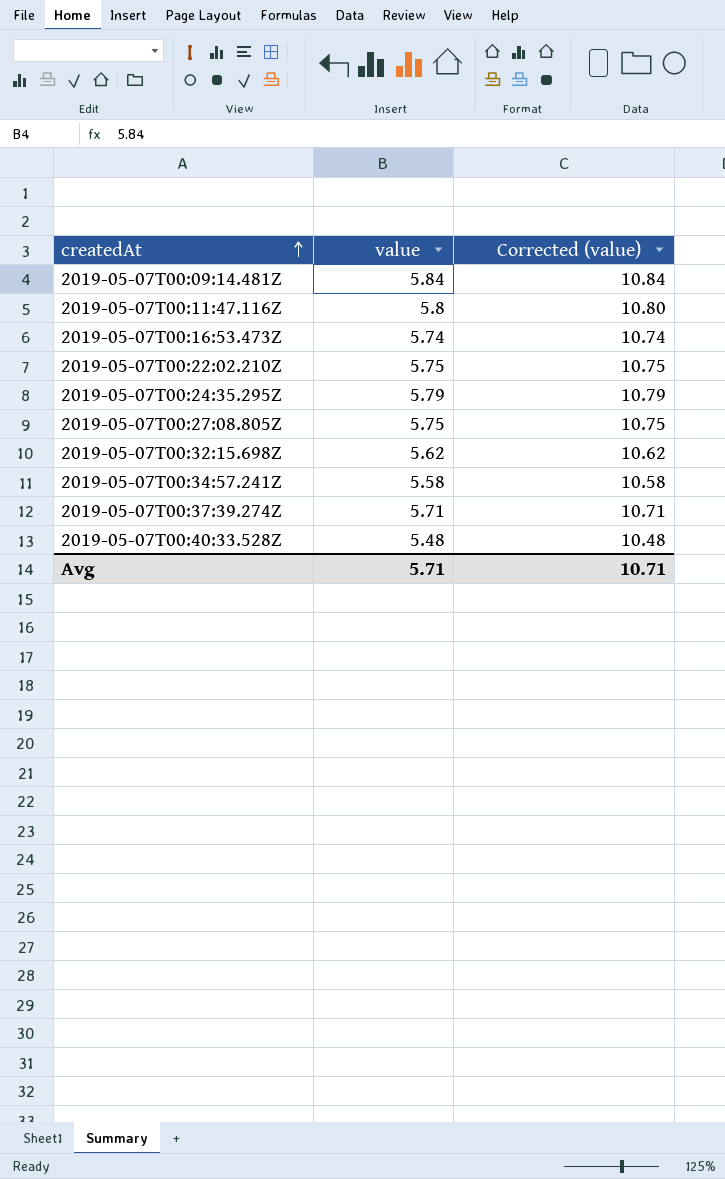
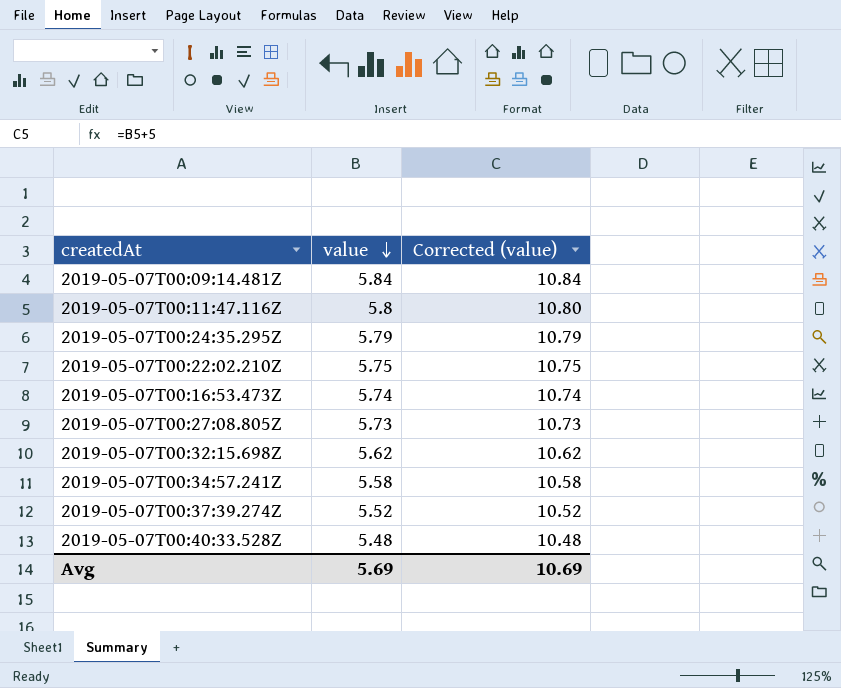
row order: createdAt ascending -> value descending
2019-05-07T00:27:08.805Z | value: 5.75 -> 5.73
2019-05-07T00:27:08.805Z | Corrected (value): 10.75 -> 10.73
2019-05-07T00:37:39.274Z | value: 5.71 -> 5.52
2019-05-07T00:37:39.274Z | Corrected (value): 10.71 -> 10.52
Avg | value: 5.71 -> 5.69
Avg | Corrected (value): 10.71 -> 10.69

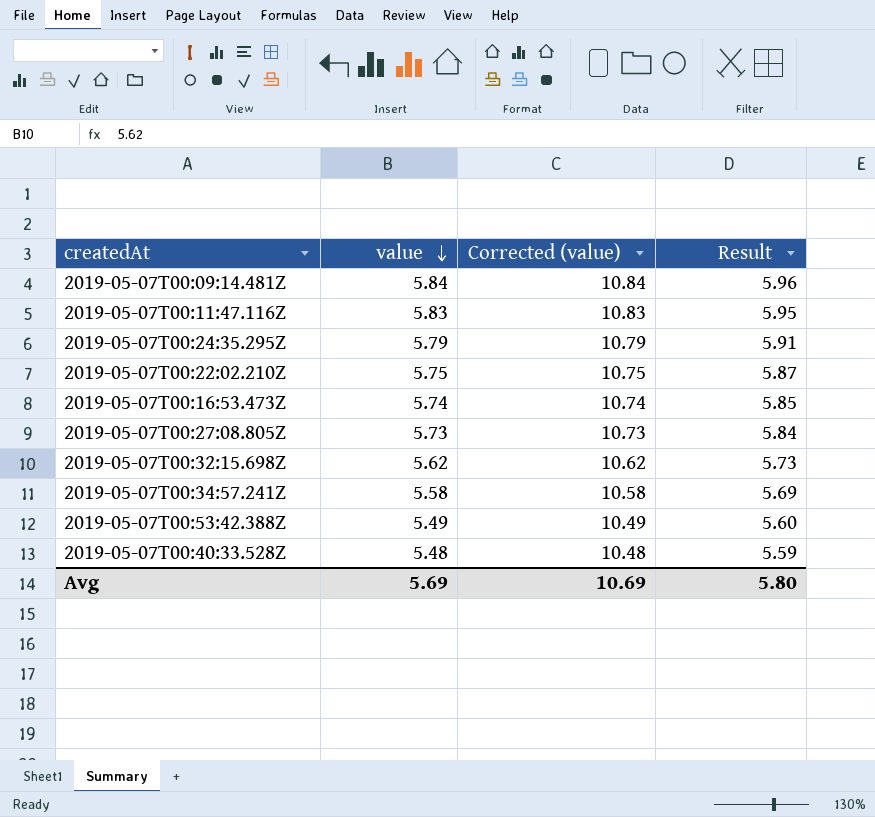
column Result | formula: none -> [value] * 1.02
row 2019-05-07T00:37:39.274Z: 5.52 | 10.52 -> none
2019-05-07T00:11:47.116Z | value: 5.8 -> 5.83
2019-05-07T00:11:47.116Z | Corrected (value): 10.80 -> 10.83
row 2019-05-07T00:53:42.388Z: none -> 5.49 | 10.49 | 5.60

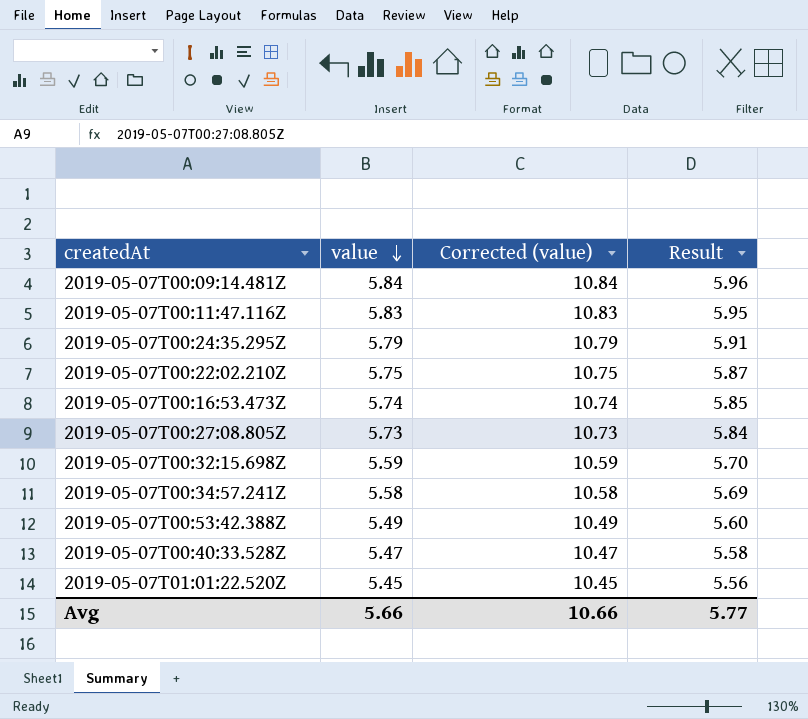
2019-05-07T00:32:15.698Z | value: 5.62 -> 5.59
2019-05-07T00:32:15.698Z | Corrected (value): 10.62 -> 10.59
2019-05-07T00:32:15.698Z | Result: 5.73 -> 5.70
2019-05-07T00:40:33.528Z | value: 5.48 -> 5.47
2019-05-07T00:40:33.528Z | Corrected (value): 10.48 -> 10.47
2019-05-07T00:40:33.528Z | Result: 5.59 -> 5.58
row 2019-05-07T01:01:22.520Z: none -> 5.45 | 10.45 | 5.56
Avg | value: 5.69 -> 5.66
Avg | Corrected (value): 10.69 -> 10.66
Avg | Result: 5.80 -> 5.77

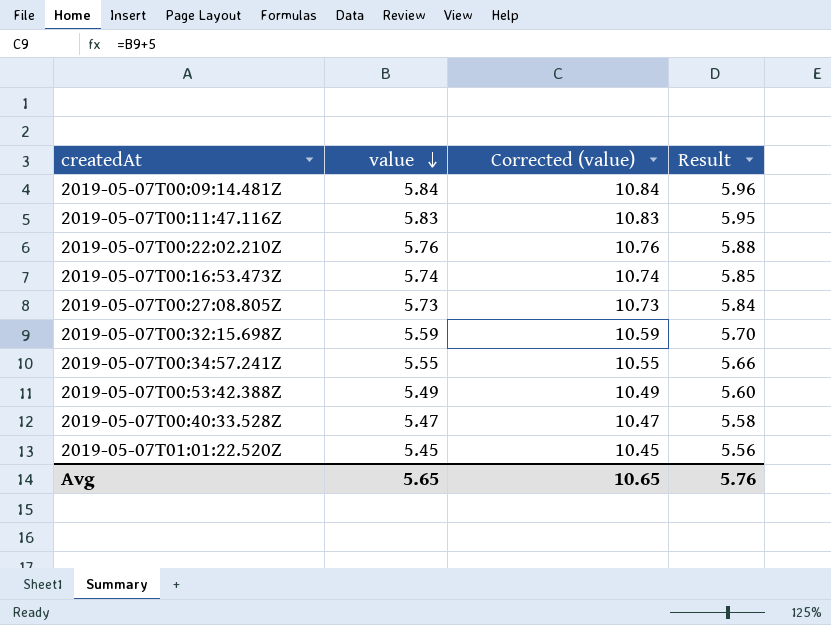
row 2019-05-07T00:24:35.295Z: 5.79 | 10.79 | 5.91 -> none
2019-05-07T00:22:02.210Z | value: 5.75 -> 5.76
2019-05-07T00:22:02.210Z | Corrected (value): 10.75 -> 10.76
2019-05-07T00:22:02.210Z | Result: 5.87 -> 5.88
2019-05-07T00:34:57.241Z | value: 5.58 -> 5.55
2019-05-07T00:34:57.241Z | Corrected (value): 10.58 -> 10.55
2019-05-07T00:34:57.241Z | Result: 5.69 -> 5.66
Avg | value: 5.66 -> 5.65
Avg | Corrected (value): 10.66 -> 10.65
Avg | Result: 5.77 -> 5.76

